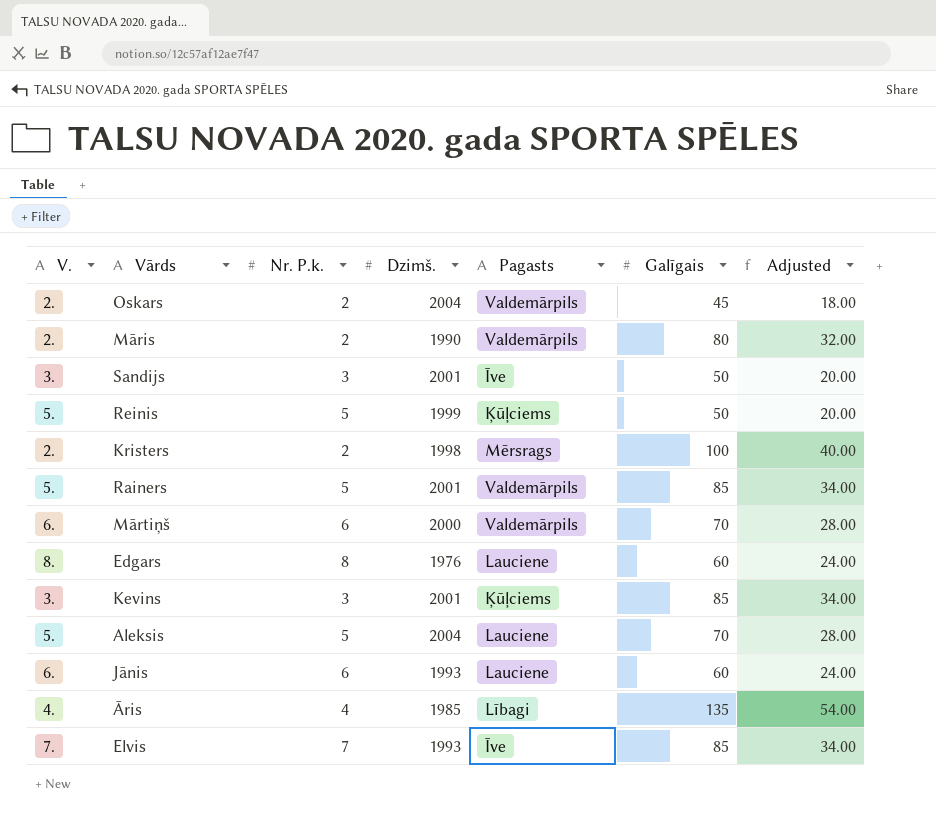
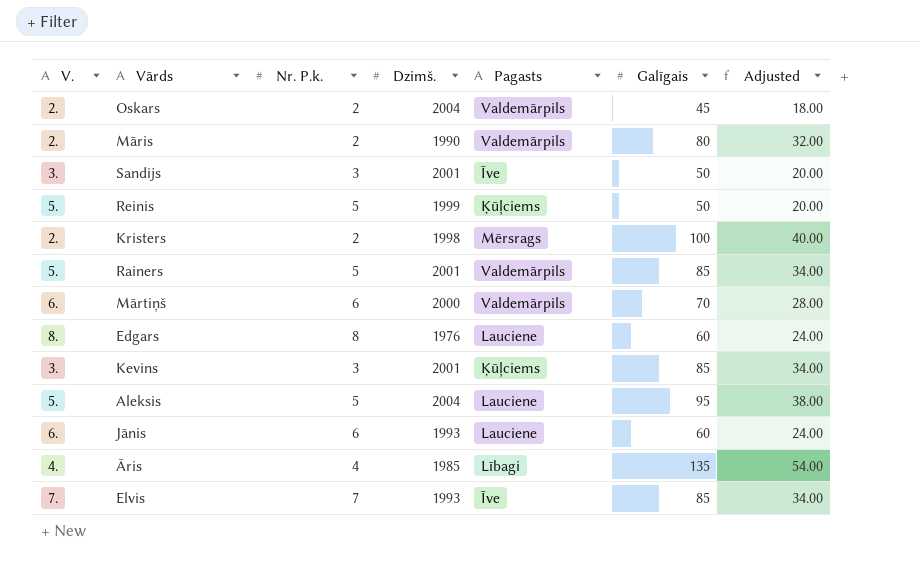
Aleksis | Galīgais: 70 -> 95
Aleksis | Adjusted: 28.00 -> 38.00

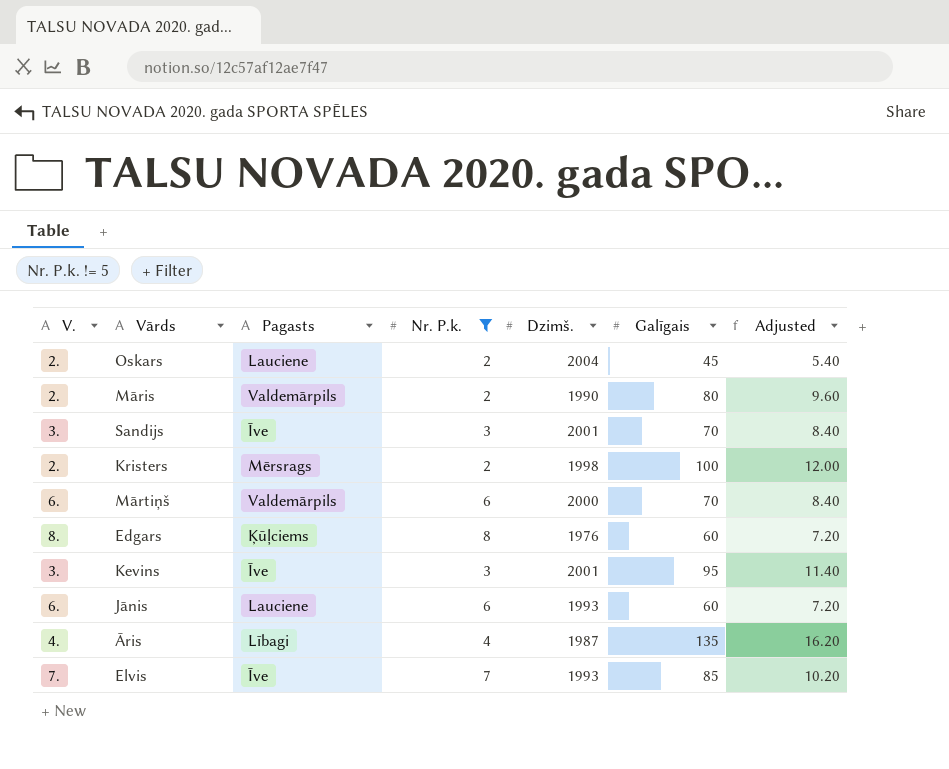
filter: none -> Nr. P.k. != 5
column Pagasts | position: 5 -> 3
column Adjusted | formula: [Galīgais] * 0.4 -> [Galīgais] * 0.12
Oskars | Pagasts: Valdemārpils -> Lauciene
Sandijs | Galīgais: 50 -> 70
Edgars | Pagasts: Lauciene -> Ķūļciems
Kevins | Pagasts: Ķūļciems -> Īve
Kevins | Galīgais: 85 -> 95
Āris | Dzimš.: 1985 -> 1987

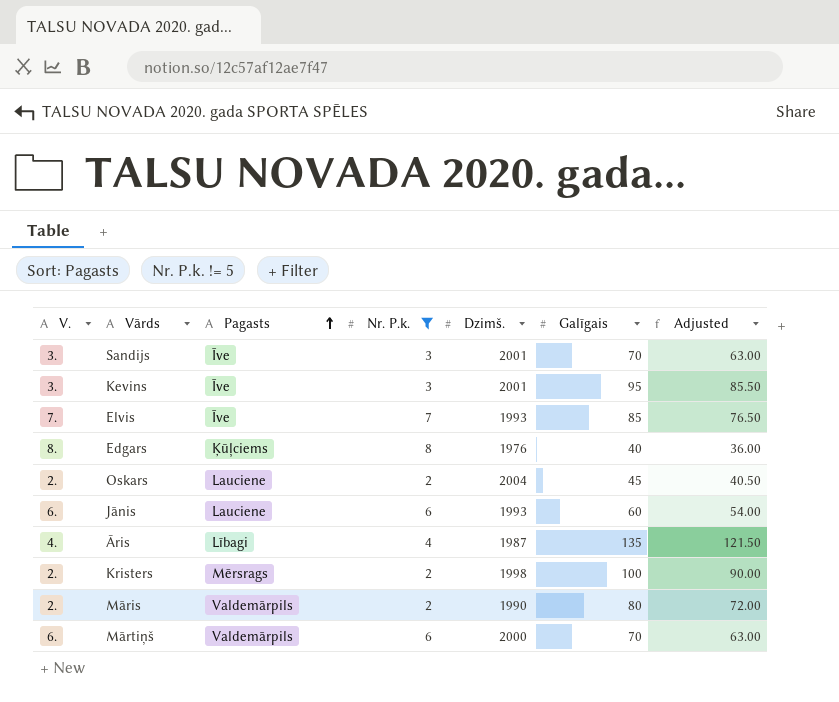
row order: none -> Pagasts ascending
column Adjusted | formula: [Galīgais] * 0.12 -> [Galīgais] * 0.9
Edgars | Galīgais: 60 -> 40

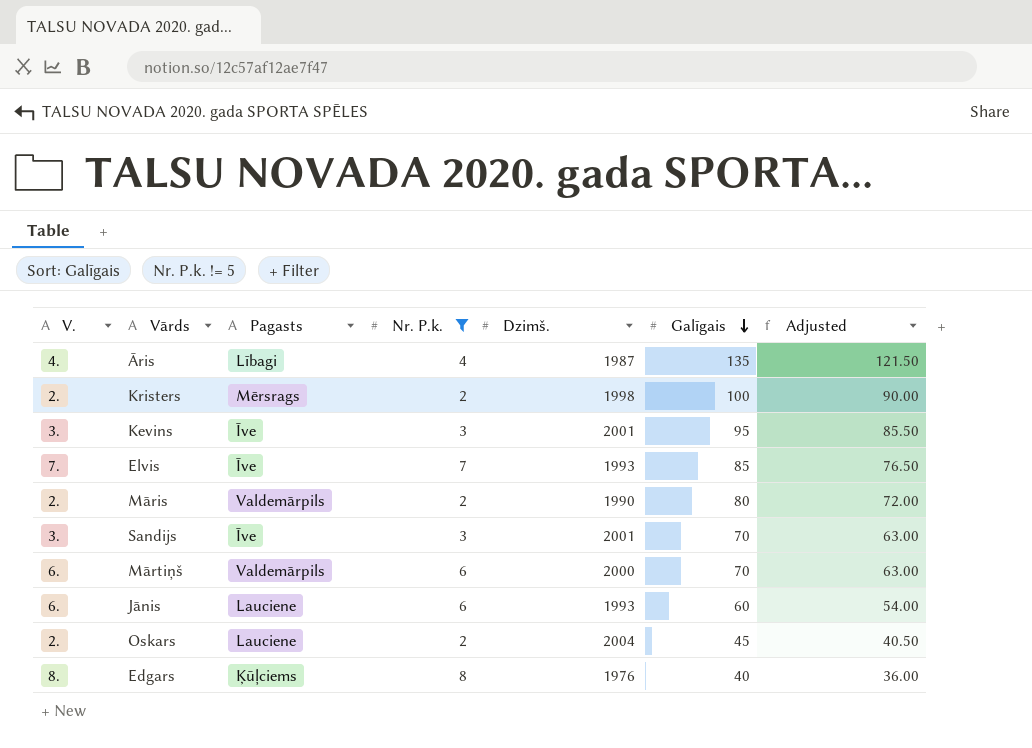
row order: Pagasts ascending -> Galīgais descending

